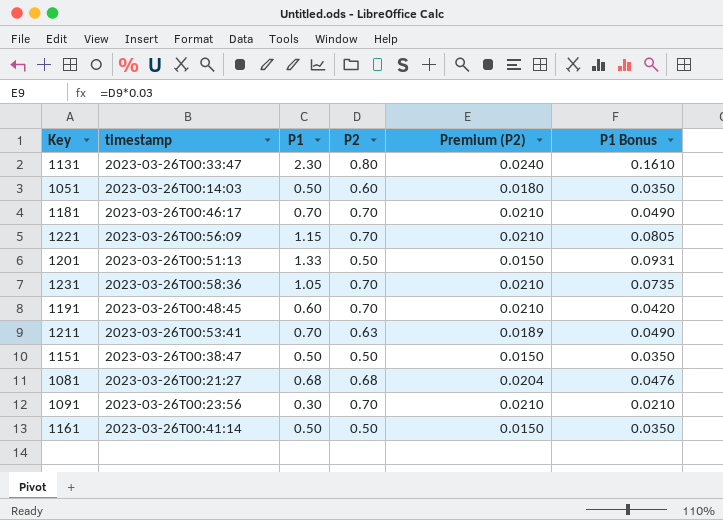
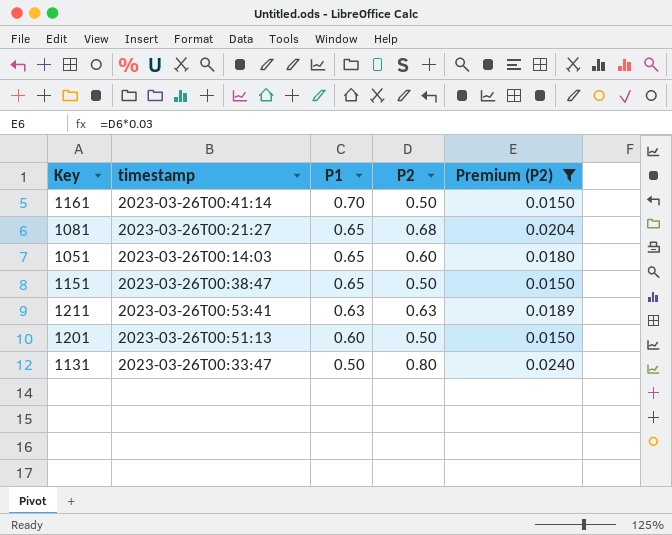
filter: none -> Premium (P2) != 0.0210
row order: none -> P1 descending
column P1 Bonus | formula: [P1] * 0.07 -> none
1161 | P1: 0.50 -> 0.70
1081 | P1: 0.68 -> 0.65
1051 | P1: 0.50 -> 0.65
1151 | P1: 0.50 -> 0.65
1211 | P1: 0.70 -> 0.63
1201 | P1: 1.33 -> 0.60
1131 | P1: 2.30 -> 0.50

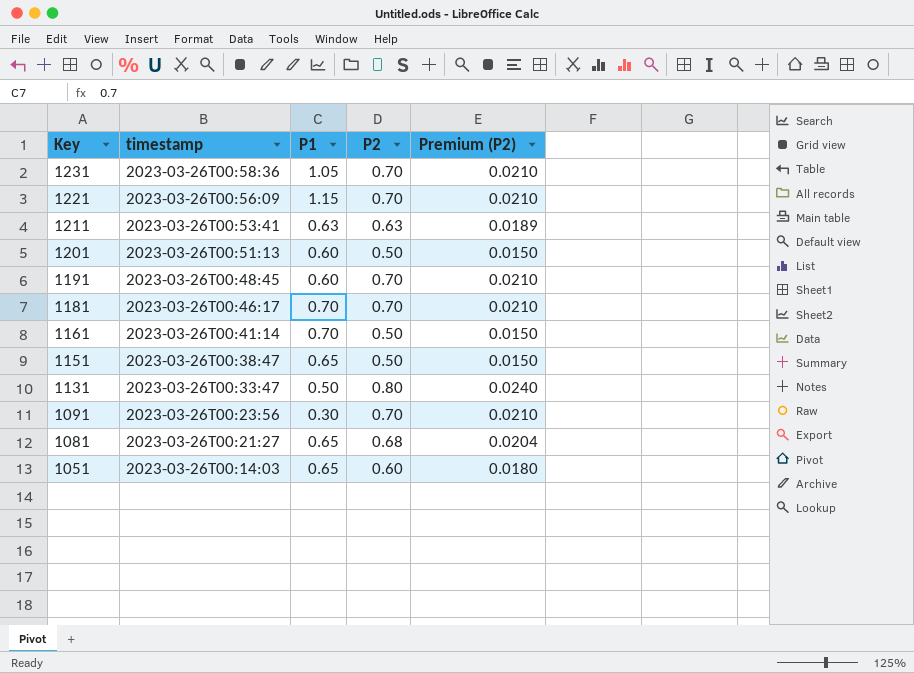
filter: Premium (P2) != 0.0210 -> none
row order: P1 descending -> Key descending

